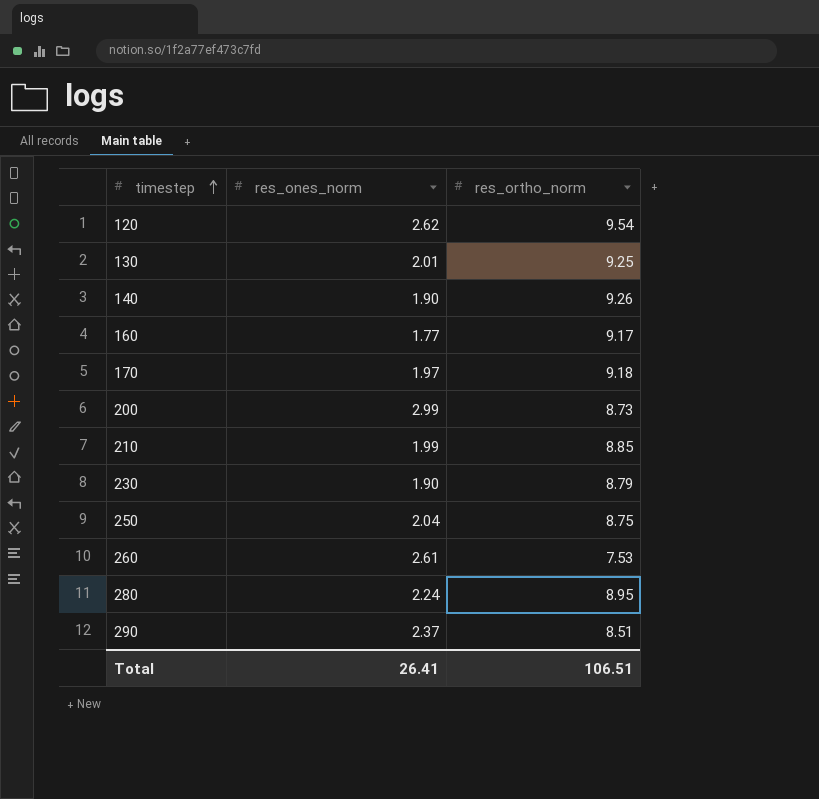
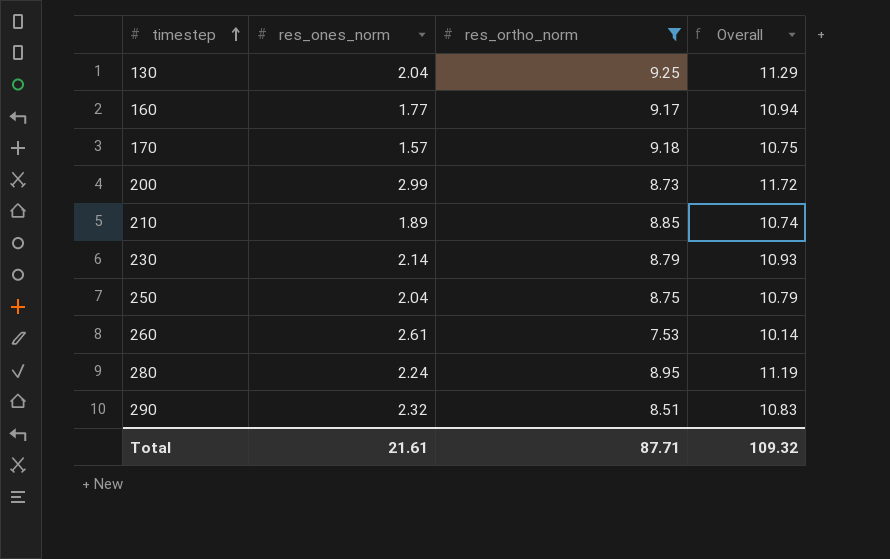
filter: none -> res_ortho_norm <= 9.25
column Overall | formula: none -> [res_ones_norm] + [res_ortho_norm]
130 | res_ones_norm: 2.01 -> 2.04
170 | res_ones_norm: 1.97 -> 1.57
210 | res_ones_norm: 1.99 -> 1.89
230 | res_ones_norm: 1.90 -> 2.14
290 | res_ones_norm: 2.37 -> 2.32
Total | res_ones_norm: 26.41 -> 21.61
Total | res_ortho_norm: 106.51 -> 87.71

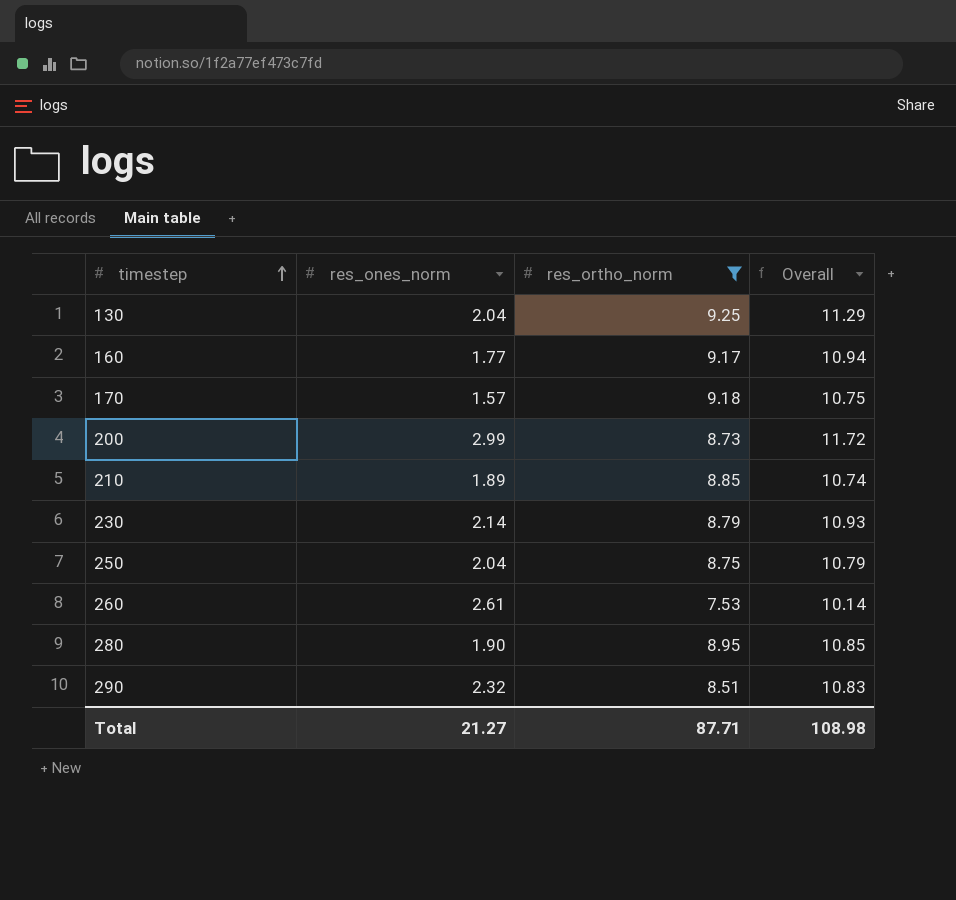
280 | res_ones_norm: 2.24 -> 1.90
280 | Overall: 11.19 -> 10.85
Total | res_ones_norm: 21.61 -> 21.27
Total | Overall: 109.32 -> 108.98

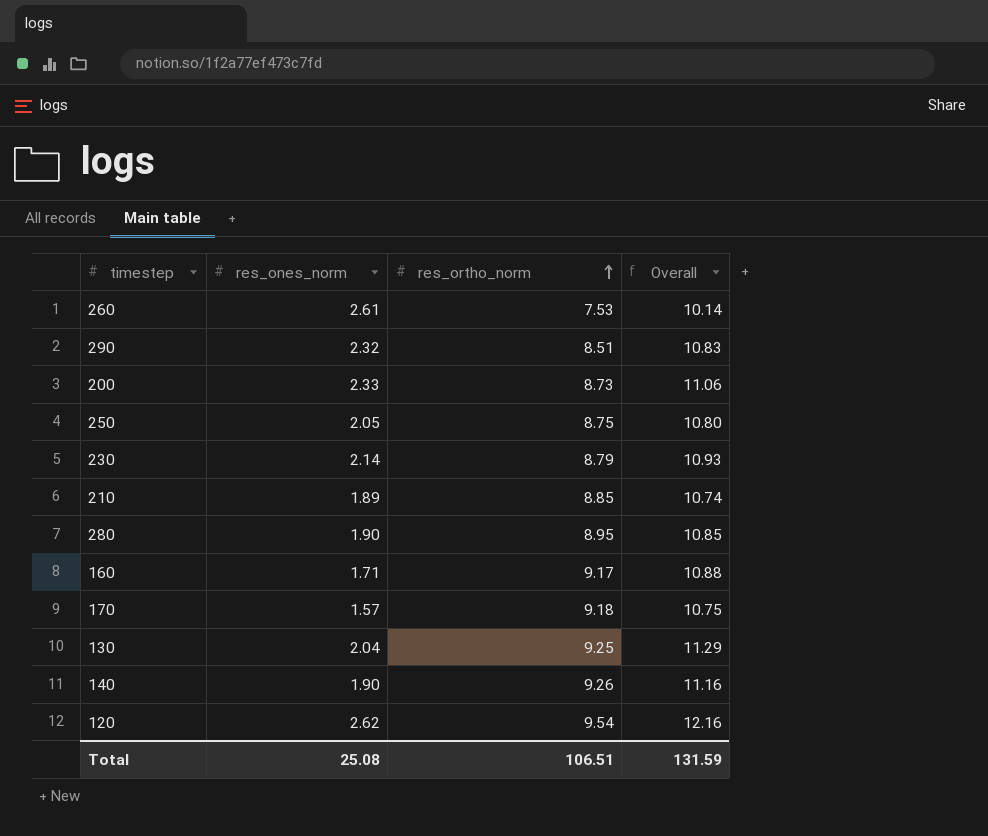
filter: res_ortho_norm <= 9.25 -> none
row order: timestep ascending -> res_ortho_norm ascending
200 | res_ones_norm: 2.99 -> 2.33
200 | Overall: 11.72 -> 11.06
250 | res_ones_norm: 2.04 -> 2.05
250 | Overall: 10.79 -> 10.80
160 | res_ones_norm: 1.77 -> 1.71
160 | Overall: 10.94 -> 10.88
Total | res_ones_norm: 21.27 -> 25.08
Total | res_ortho_norm: 87.71 -> 106.51
Total | Overall: 108.98 -> 131.59

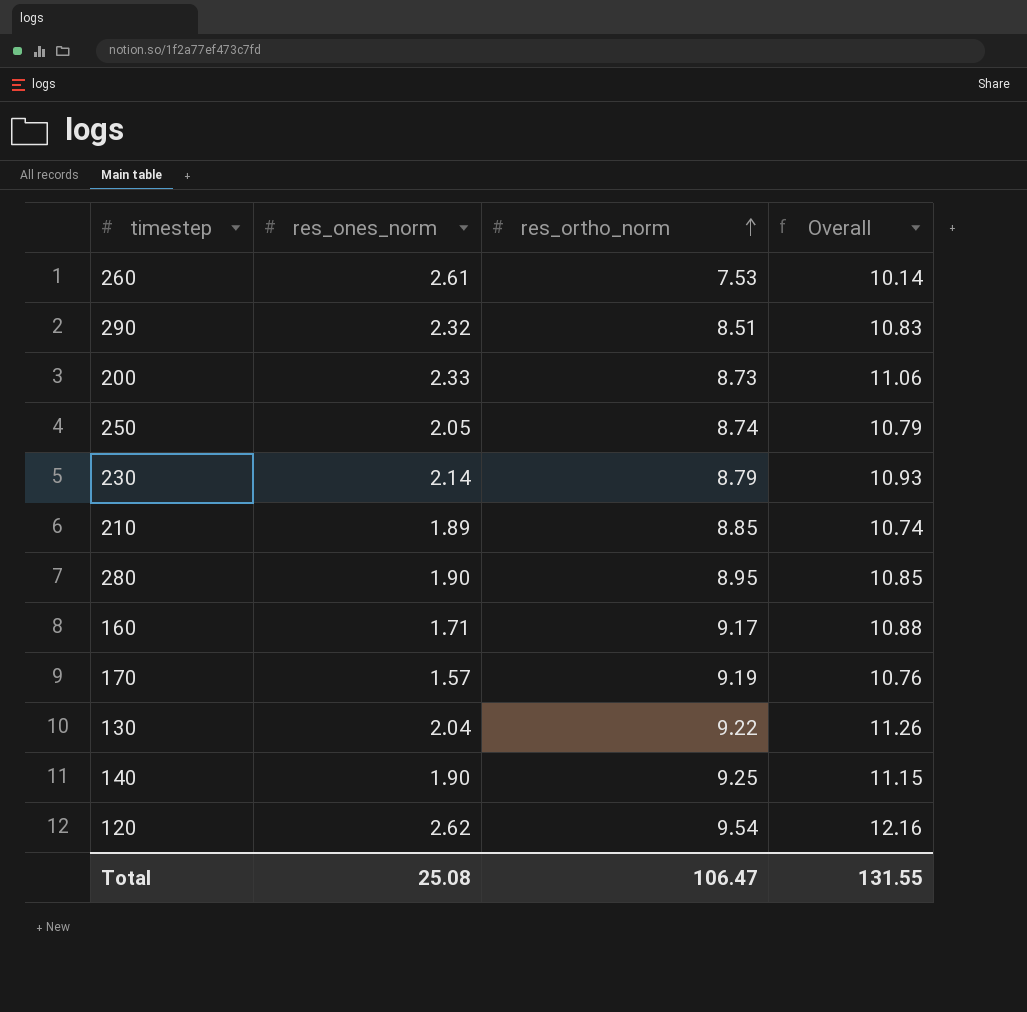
250 | res_ortho_norm: 8.75 -> 8.74
250 | Overall: 10.80 -> 10.79
170 | res_ortho_norm: 9.18 -> 9.19
170 | Overall: 10.75 -> 10.76
130 | res_ortho_norm: 9.25 -> 9.22
130 | Overall: 11.29 -> 11.26
140 | res_ortho_norm: 9.26 -> 9.25
140 | Overall: 11.16 -> 11.15
Total | res_ortho_norm: 106.51 -> 106.47
Total | Overall: 131.59 -> 131.55

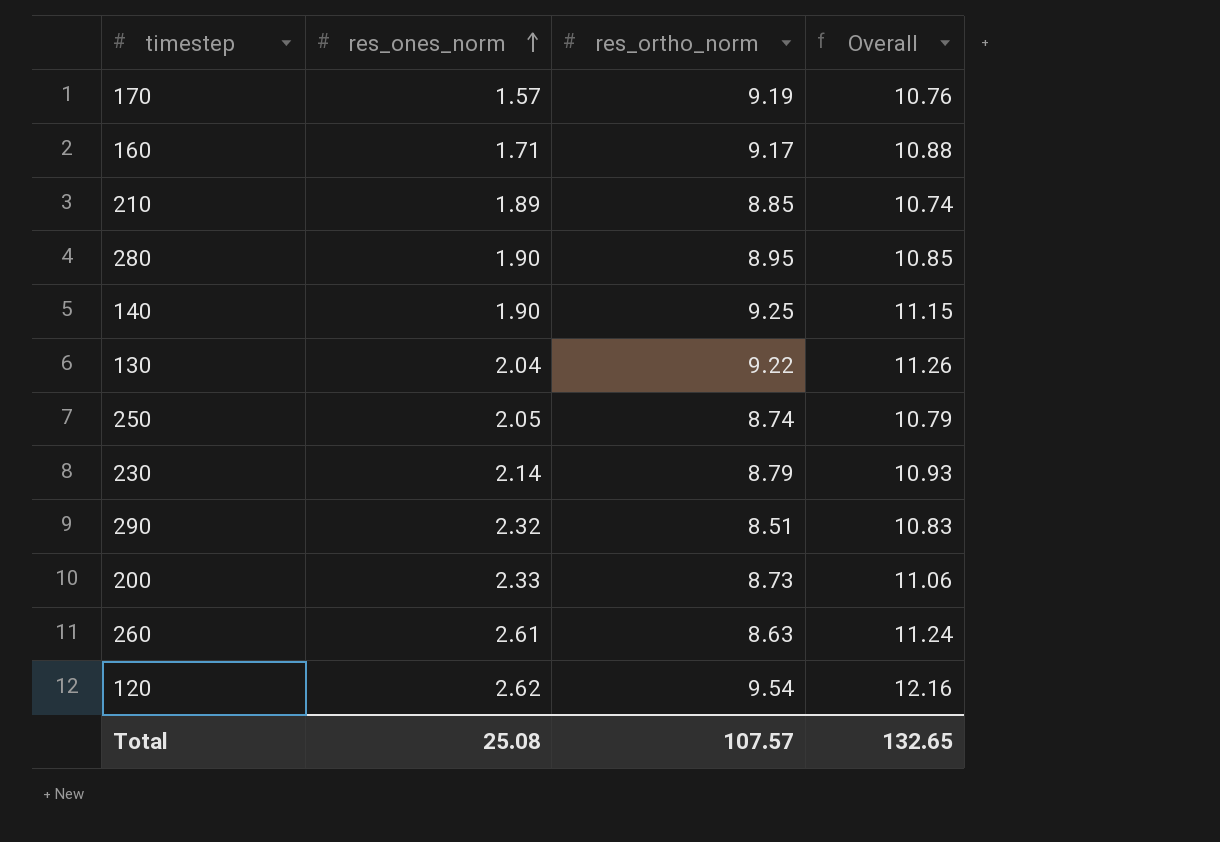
row order: res_ortho_norm ascending -> res_ones_norm ascending
260 | res_ortho_norm: 7.53 -> 8.63
260 | Overall: 10.14 -> 11.24
Total | res_ortho_norm: 106.47 -> 107.57
Total | Overall: 131.55 -> 132.65

